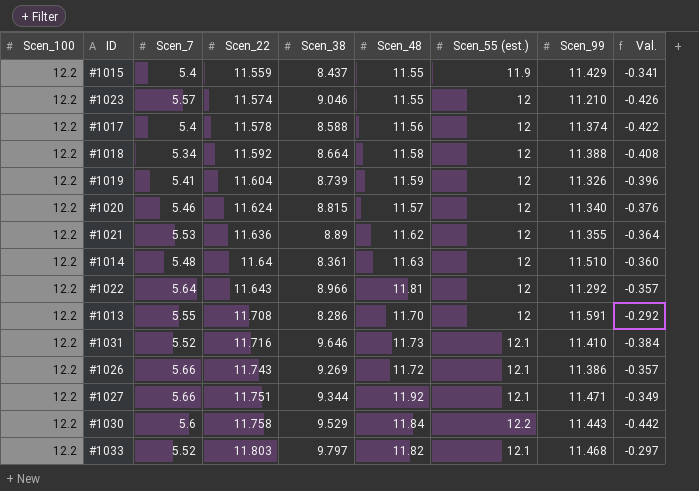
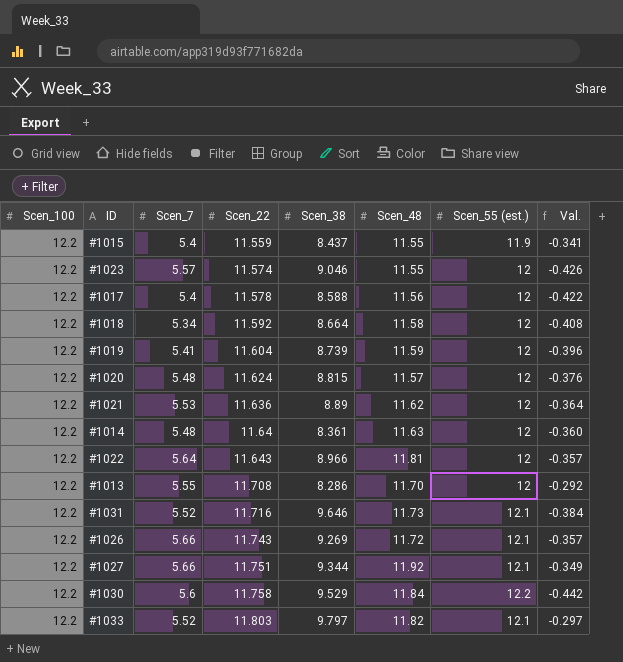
column Scen_99 | position: 8 -> none
#1020 | Scen_7: 5.46 -> 5.48

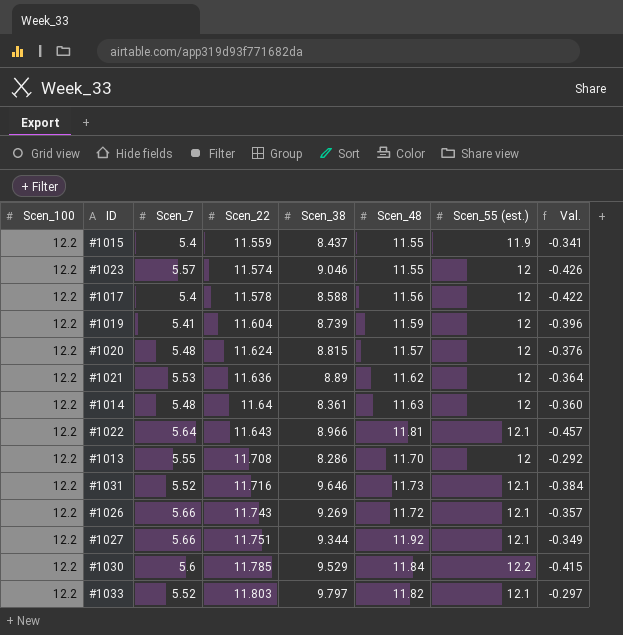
row #1018: 12.2 | 5.34 | 11.592 | 8.664 | 11.58 | 12 | -0.408 -> none
#1022 | Scen_55 (est.): 12 -> 12.1
#1022 | Val.: -0.357 -> -0.457
#1030 | Scen_22: 11.758 -> 11.785
#1030 | Val.: -0.442 -> -0.415

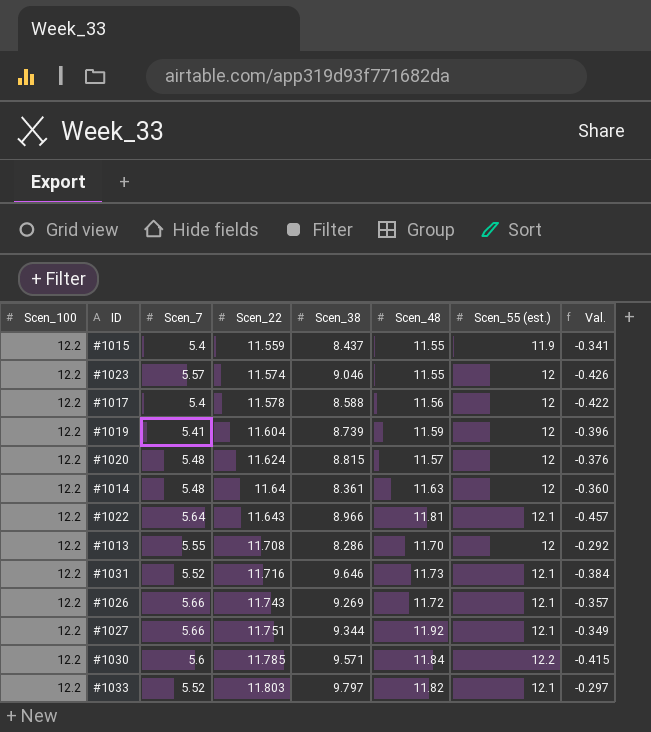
row #1021: 12.2 | 5.53 | 11.636 | 8.89 | 11.62 | 12 | -0.364 -> none
#1030 | Scen_38: 9.529 -> 9.571

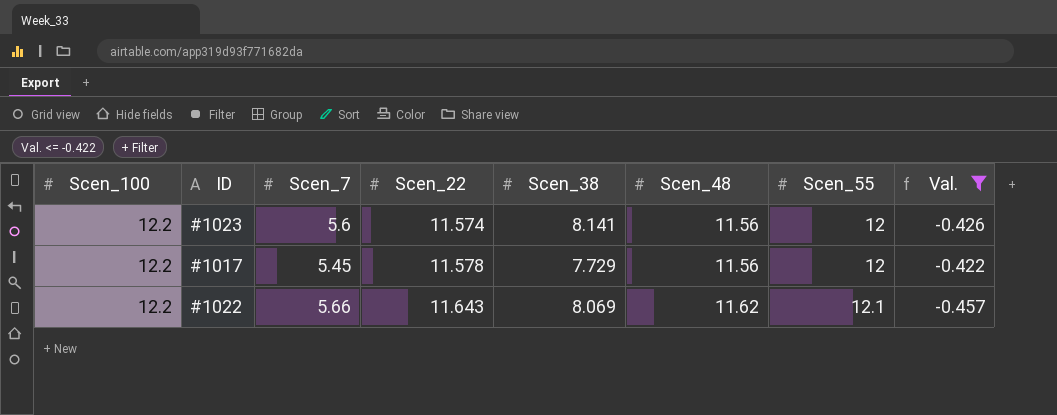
filter: none -> Val. <= -0.422
column name: Scen_55 (est.) -> Scen_55
#1023 | Scen_7: 5.57 -> 5.6
#1023 | Scen_38: 9.046 -> 8.141
#1023 | Scen_48: 11.55 -> 11.56
#1017 | Scen_7: 5.4 -> 5.45
#1017 | Scen_38: 8.588 -> 7.729
#1022 | Scen_7: 5.64 -> 5.66
#1022 | Scen_38: 8.966 -> 8.069
#1022 | Scen_48: 11.81 -> 11.62

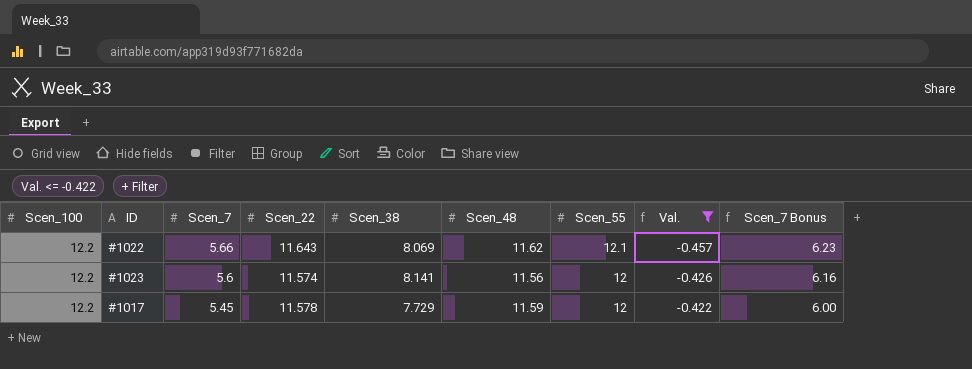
row order: Scen_22 ascending -> Scen_7 descending
column Scen_7 Bonus | formula: none -> [Scen_7] * 1.1
#1017 | Scen_48: 11.56 -> 11.59

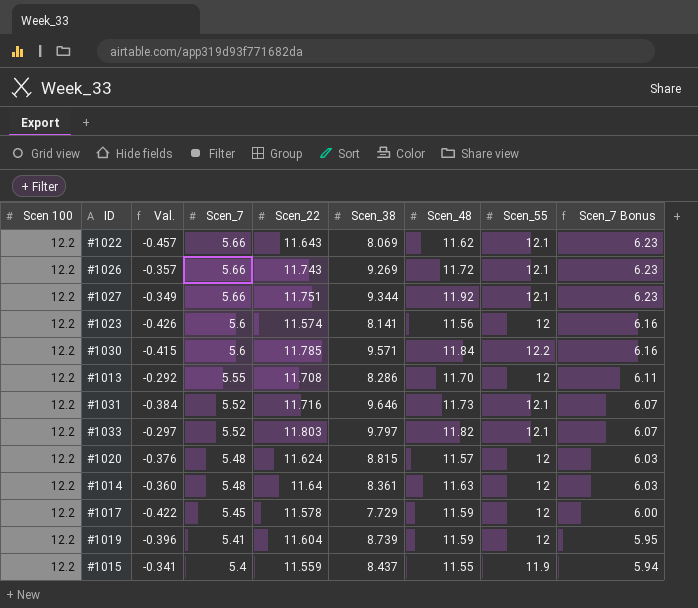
filter: Val. <= -0.422 -> none
column name: Scen_100 -> Scen 100
column Val. | position: 8 -> 3

